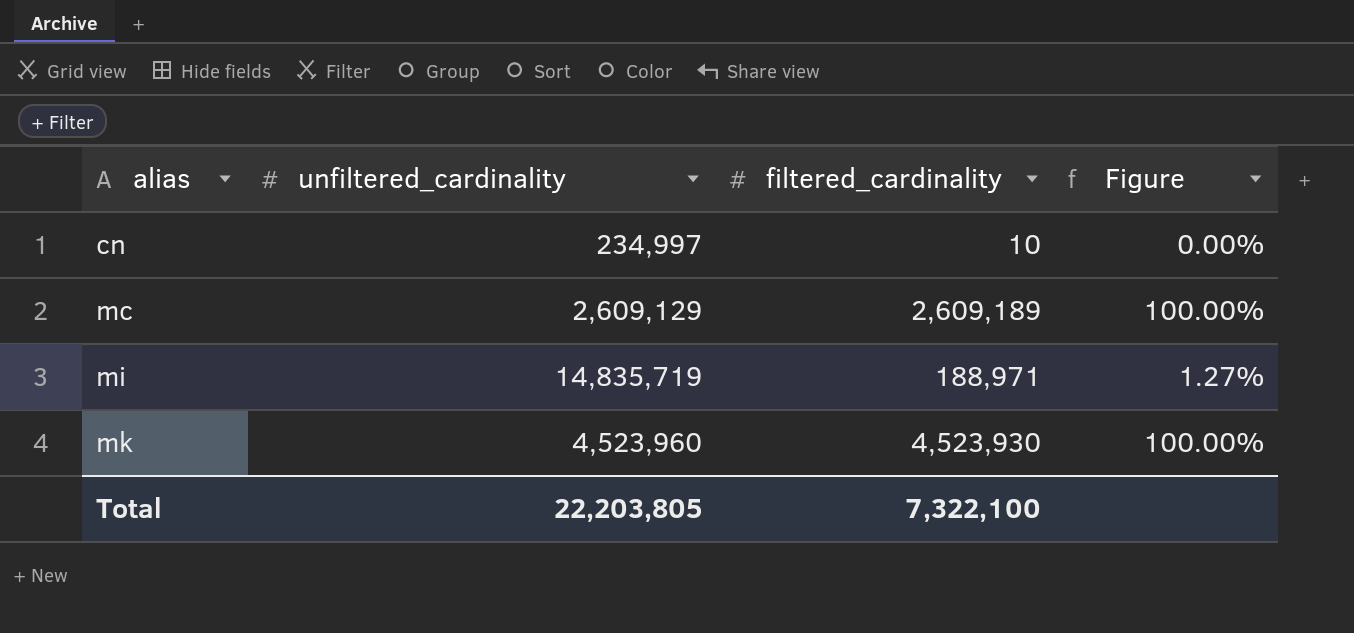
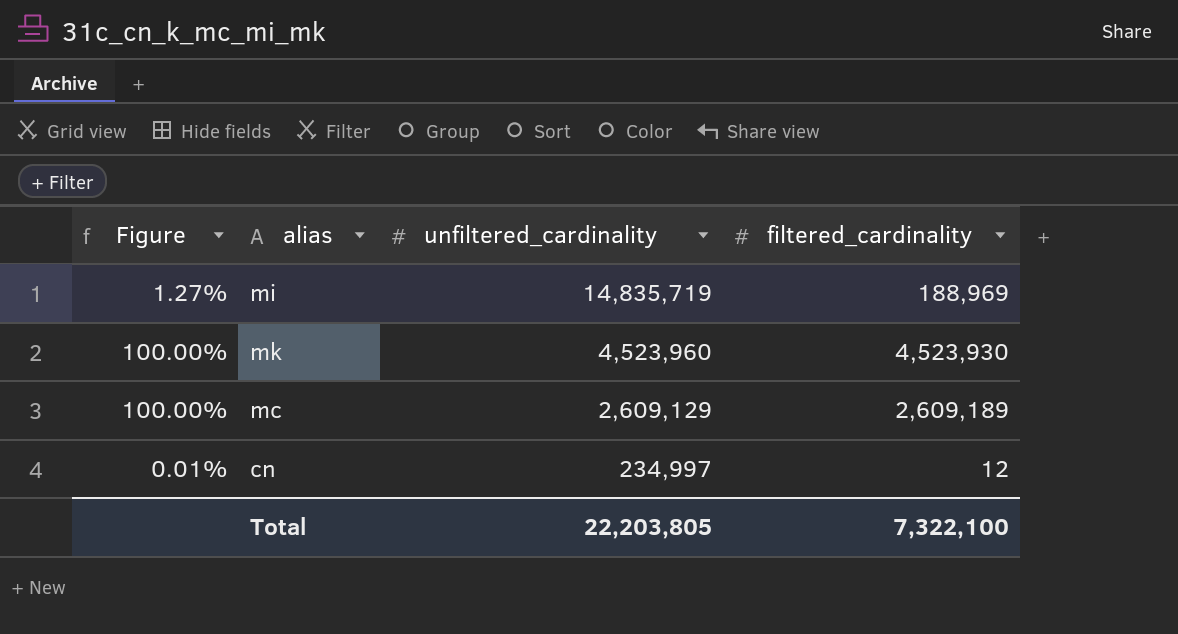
row order: alias ascending -> unfiltered_cardinality descending
column Figure | position: 4 -> 1
mi | filtered_cardinality: 188,971 -> 188,969
cn | Figure: 0.00% -> 0.01%
cn | filtered_cardinality: 10 -> 12

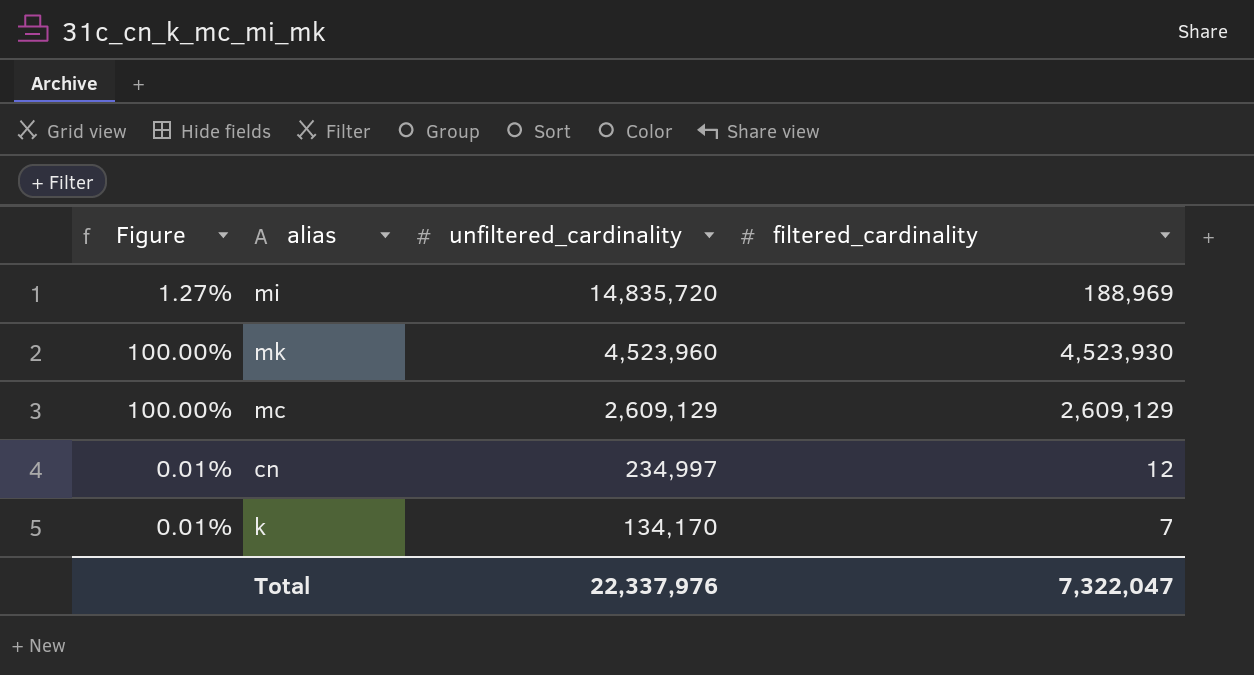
mi | unfiltered_cardinality: 14,835,719 -> 14,835,720
mc | filtered_cardinality: 2,609,189 -> 2,609,129
row k: none -> 0.01% | 134,170 | 7
Total | unfiltered_cardinality: 22,203,805 -> 22,337,976
Total | filtered_cardinality: 7,322,100 -> 7,322,047

